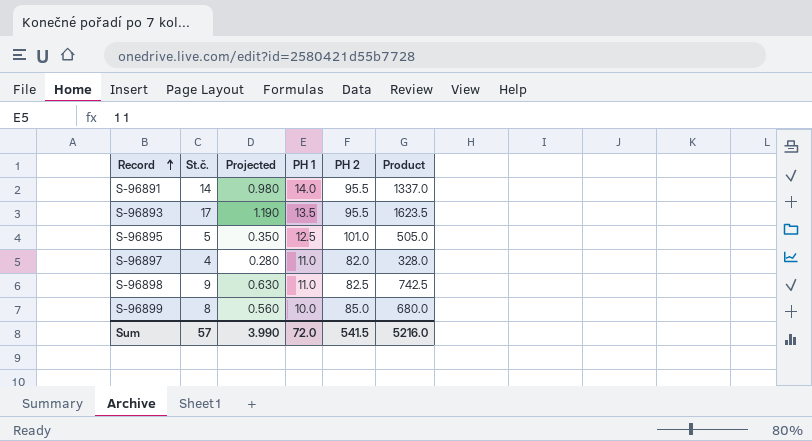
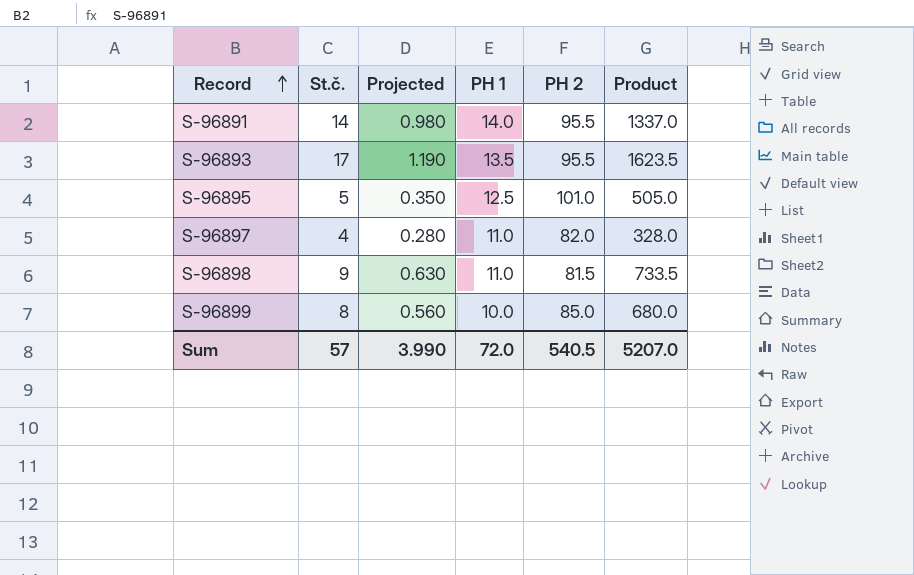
S-96898 | PH 2: 82.5 -> 81.5
S-96898 | Product: 742.5 -> 733.5
Sum | PH 2: 541.5 -> 540.5
Sum | Product: 5216.0 -> 5207.0

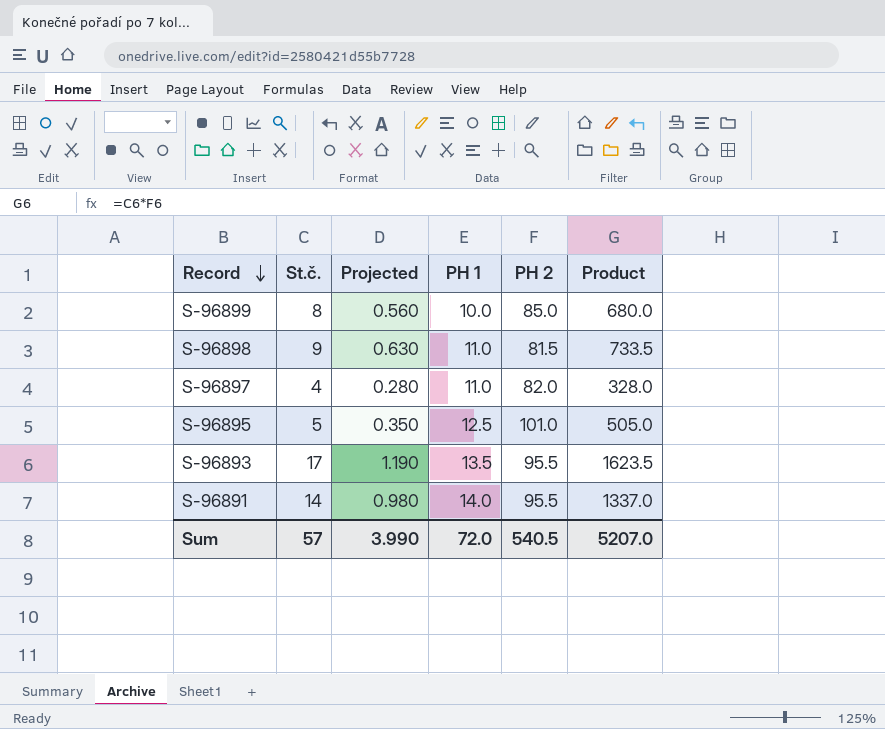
row order: Record ascending -> Record descending

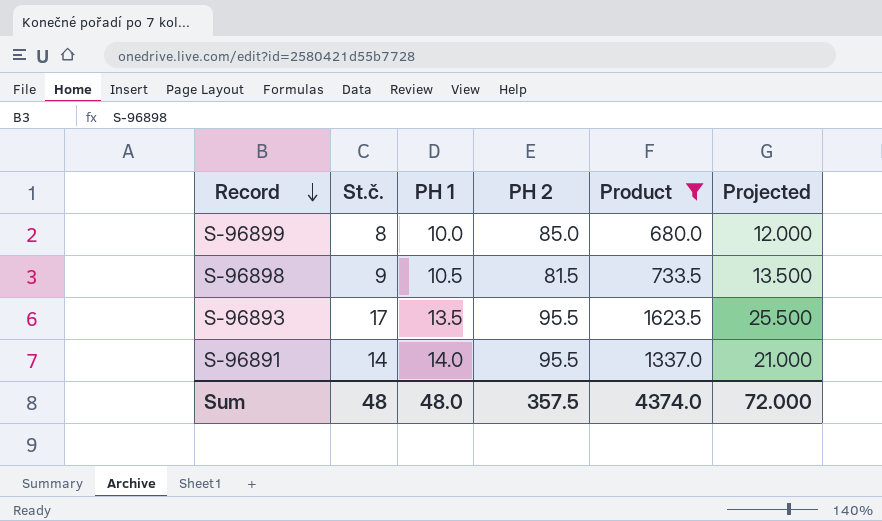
filter: none -> Product >= 680.0
column Projected | formula: [St.č.] * 0.07 -> [St.č.] * 1.5
column Projected | position: 3 -> 6
S-96898 | PH 1: 11.0 -> 10.5
Sum | St.č.: 57 -> 48
Sum | PH 1: 72.0 -> 48.0
Sum | PH 2: 540.5 -> 357.5
Sum | Product: 5207.0 -> 4374.0
Sum | Projected: 3.990 -> 72.000

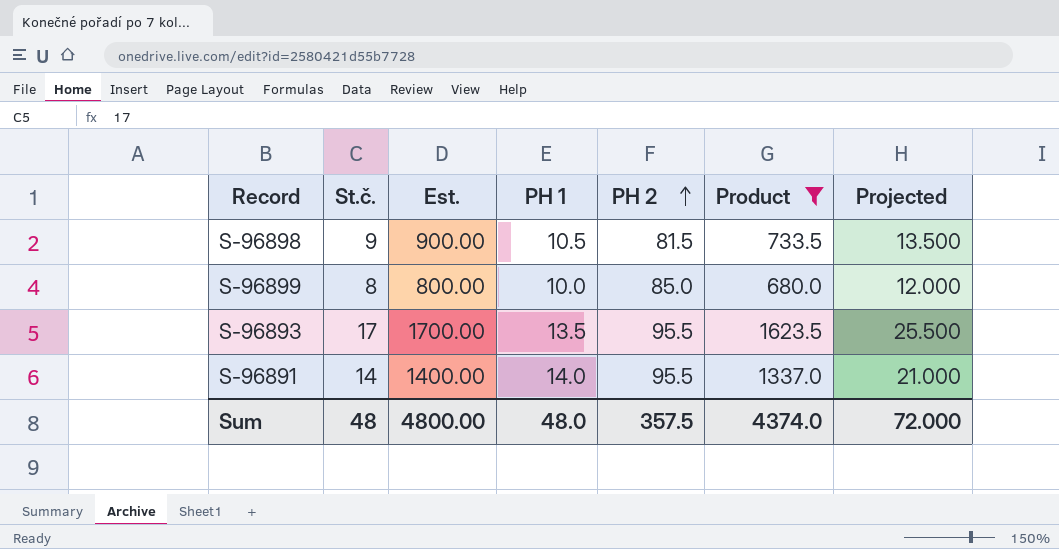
row order: Record descending -> PH 2 ascending
column Est. | formula: none -> [St.č.] * 100

